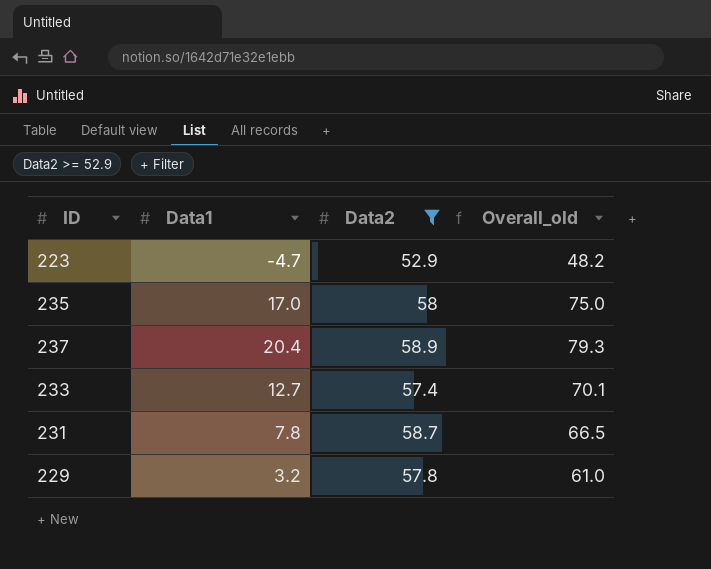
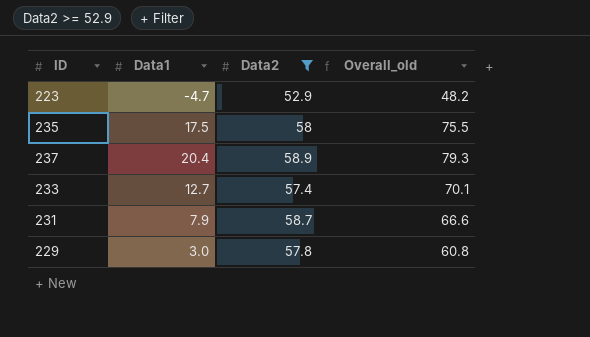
235 | Data1: 17.0 -> 17.5
235 | Overall_old: 75.0 -> 75.5
231 | Data1: 7.8 -> 7.9
231 | Overall_old: 66.5 -> 66.6
229 | Data1: 3.2 -> 3.0
229 | Overall_old: 61.0 -> 60.8

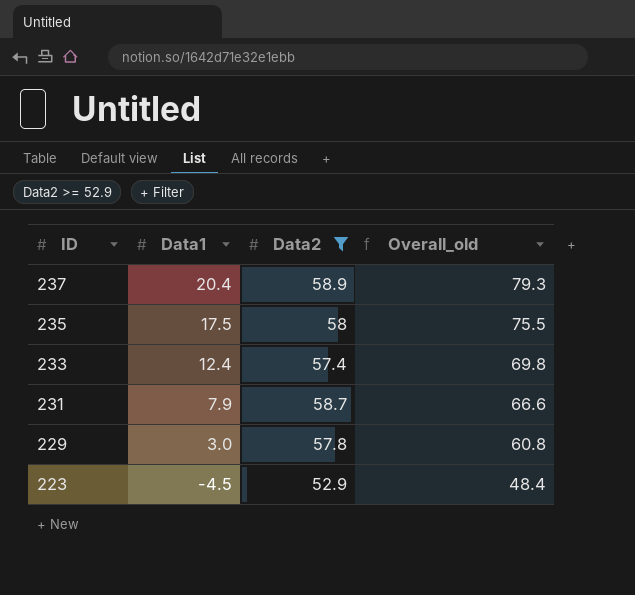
row order: none -> ID descending
233 | Data1: 12.7 -> 12.4
233 | Overall_old: 70.1 -> 69.8
223 | Data1: -4.7 -> -4.5
223 | Overall_old: 48.2 -> 48.4

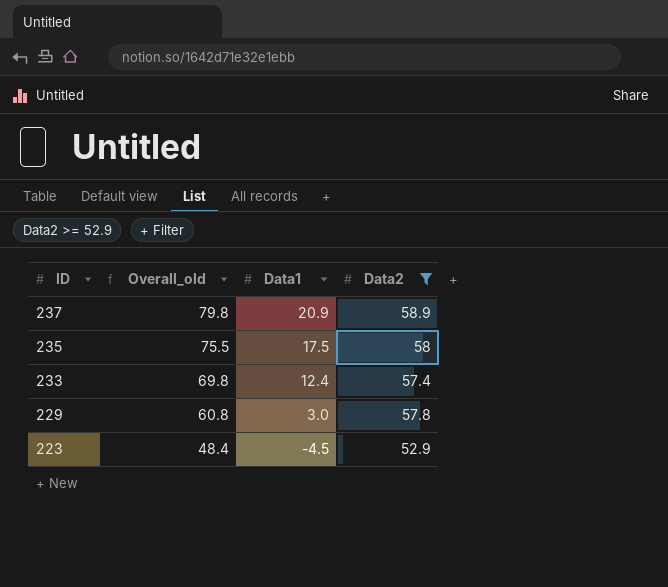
column Overall_old | position: 4 -> 2
row 231: 7.9 | 58.7 | 66.6 -> none
237 | Overall_old: 79.3 -> 79.8
237 | Data1: 20.4 -> 20.9

